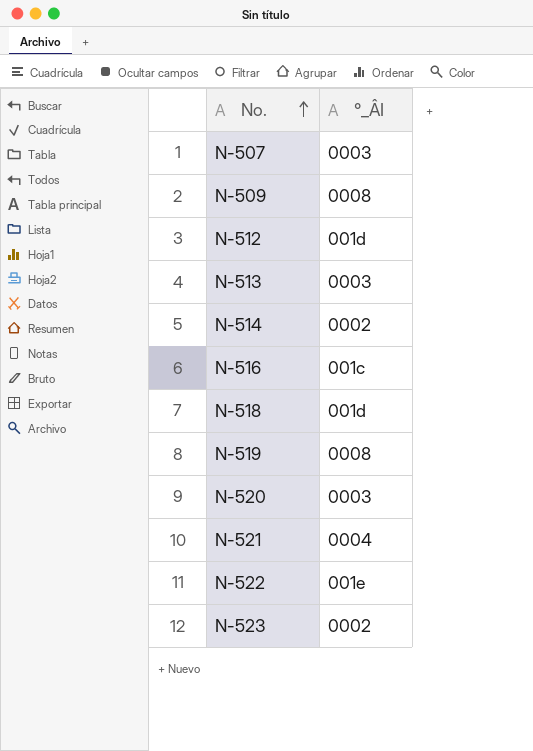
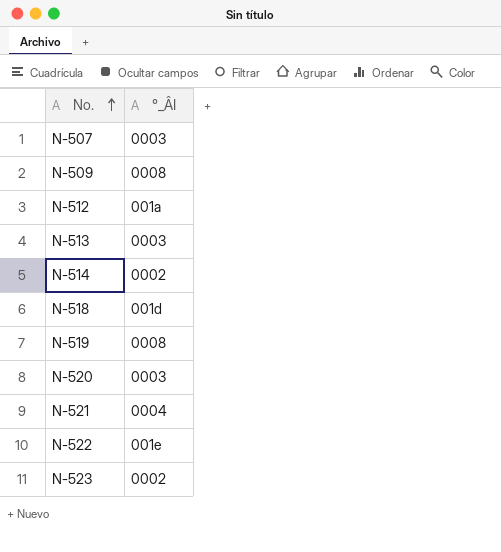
row N-516: 001c -> none
N-512 | °_ÂI: 001d -> 001a

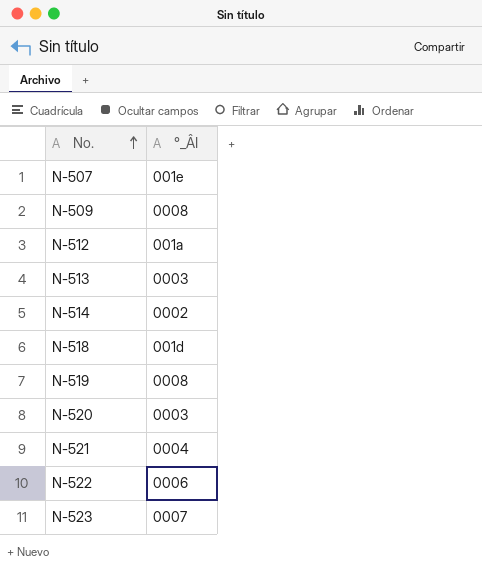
N-507 | °_ÂI: 0003 -> 001e
N-522 | °_ÂI: 001e -> 0006
N-523 | °_ÂI: 0002 -> 0007

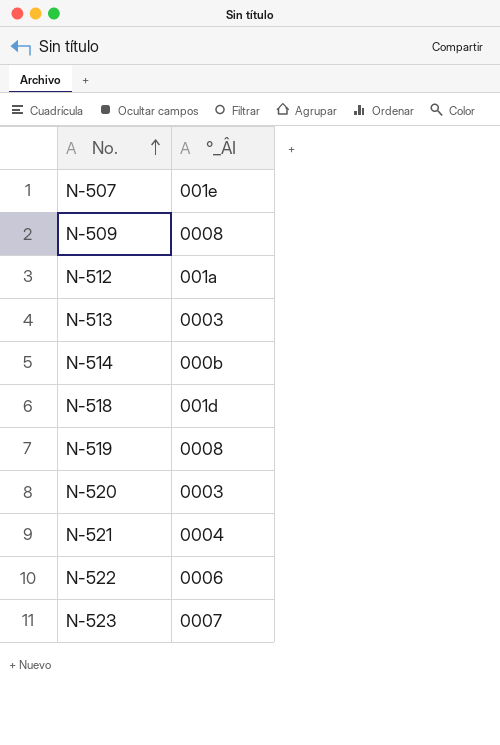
N-514 | °_ÂI: 0002 -> 000b

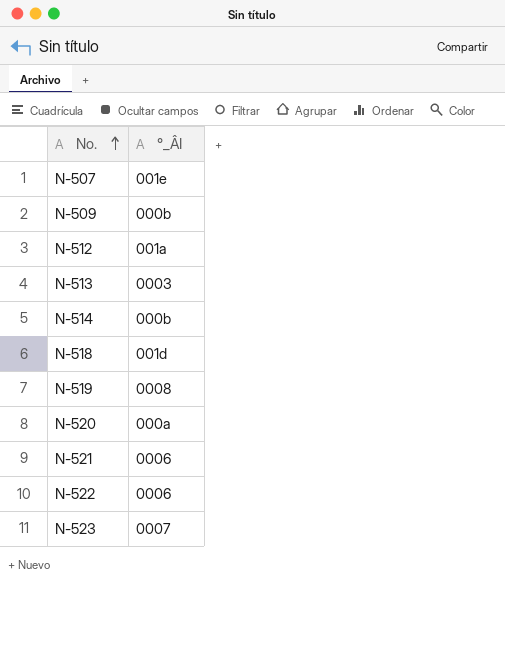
N-509 | °_ÂI: 0008 -> 000b
N-520 | °_ÂI: 0003 -> 000a
N-521 | °_ÂI: 0004 -> 0006

